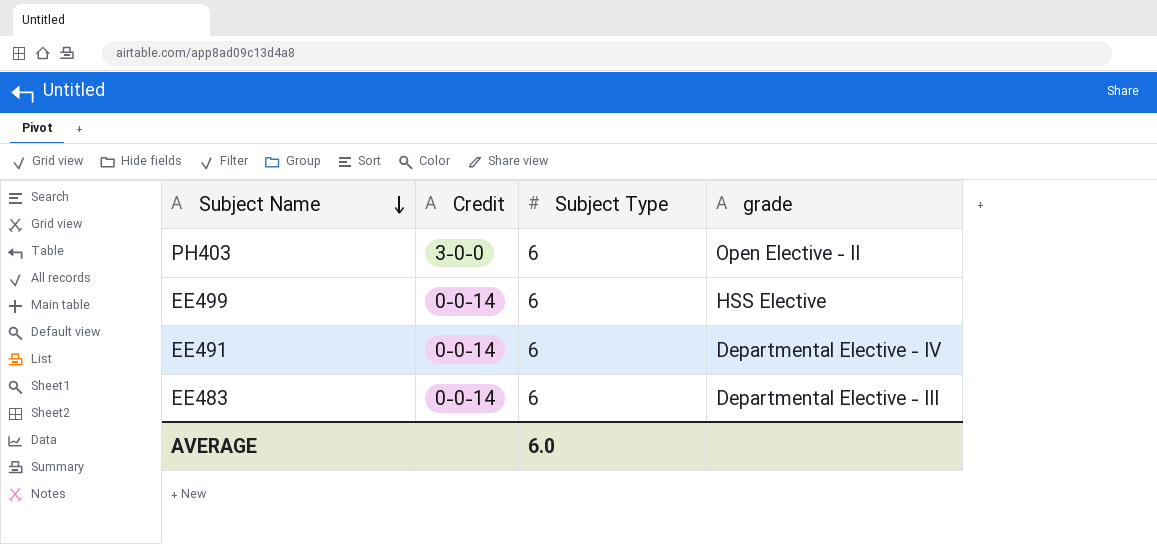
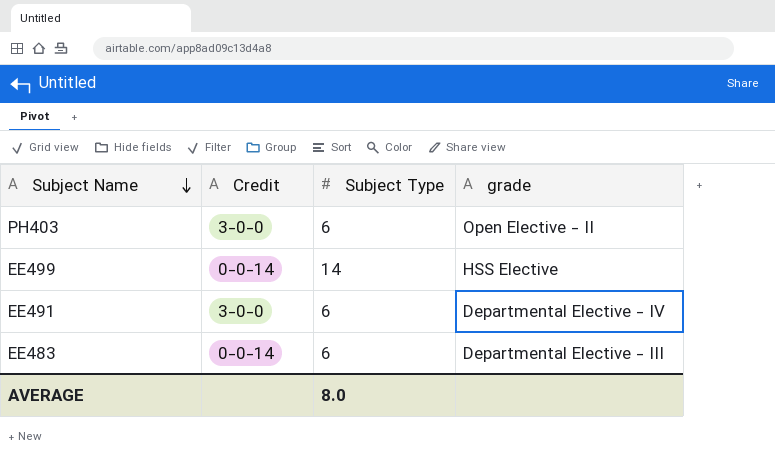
EE499 | Subject Type: 6 -> 14
EE491 | Credit: 0-0-14 -> 3-0-0
AVERAGE | Subject Type: 6.0 -> 8.0

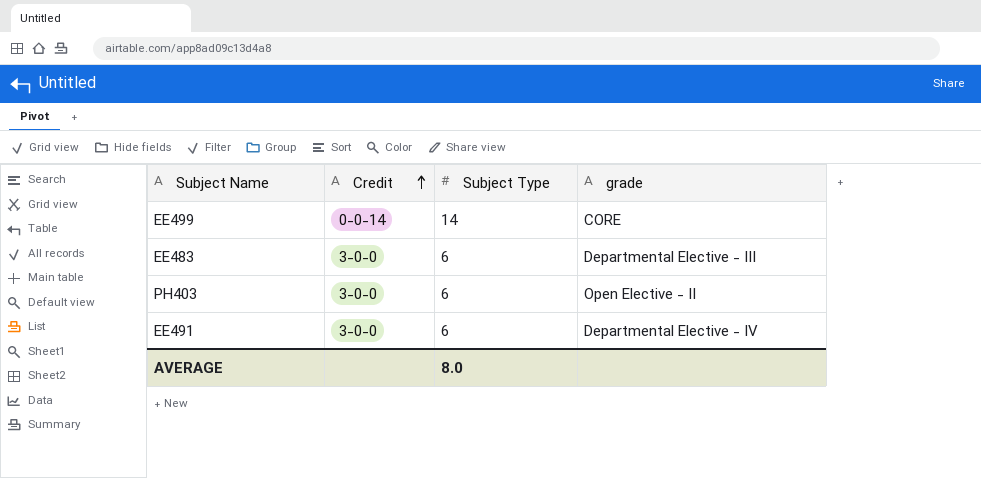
row order: Subject Name descending -> Credit ascending
EE499 | grade: HSS Elective -> CORE
EE483 | Credit: 0-0-14 -> 3-0-0

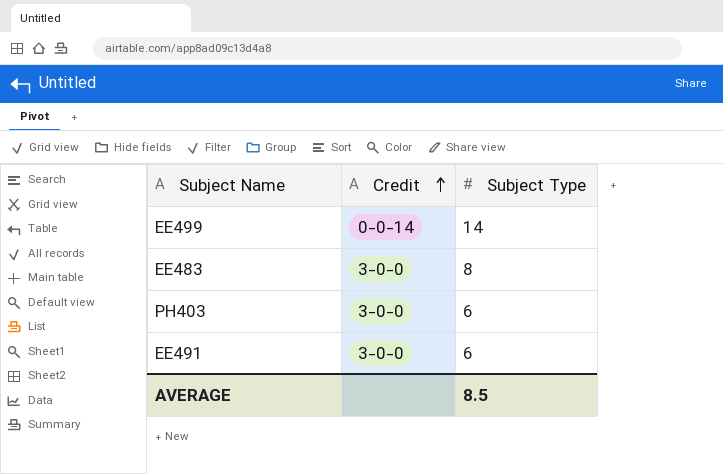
column grade | position: 4 -> none
EE483 | Subject Type: 6 -> 8
AVERAGE | Subject Type: 8.0 -> 8.5

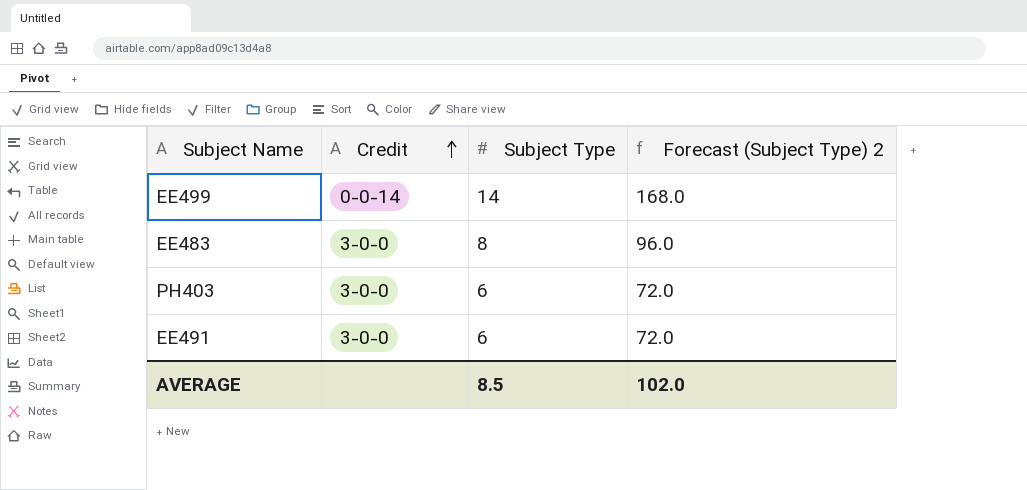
column Forecast (Subject Type) 2 | formula: none -> [Subject Type] * 12

